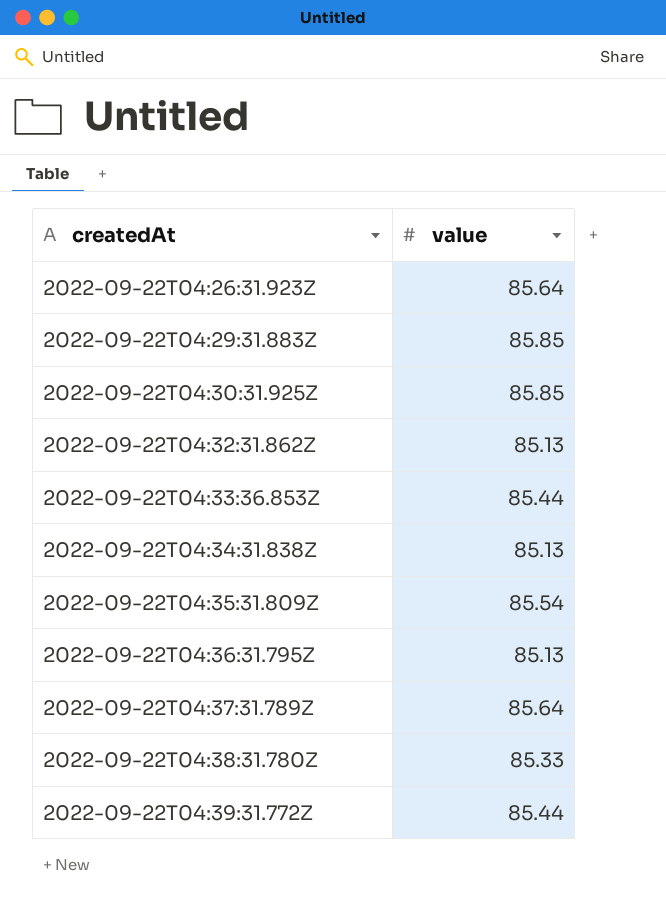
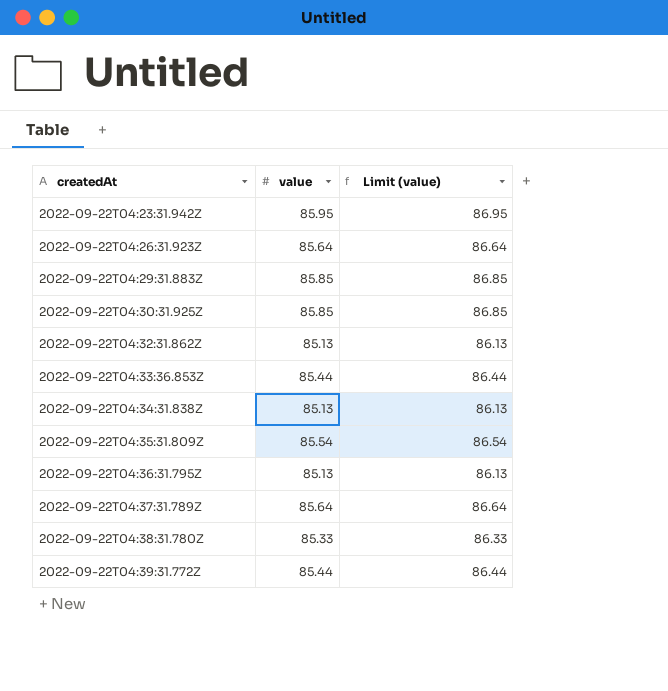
column Limit (value) | formula: none -> [value] + 1
row 2022-09-22T04:23:31.942Z: none -> 85.95 | 86.95

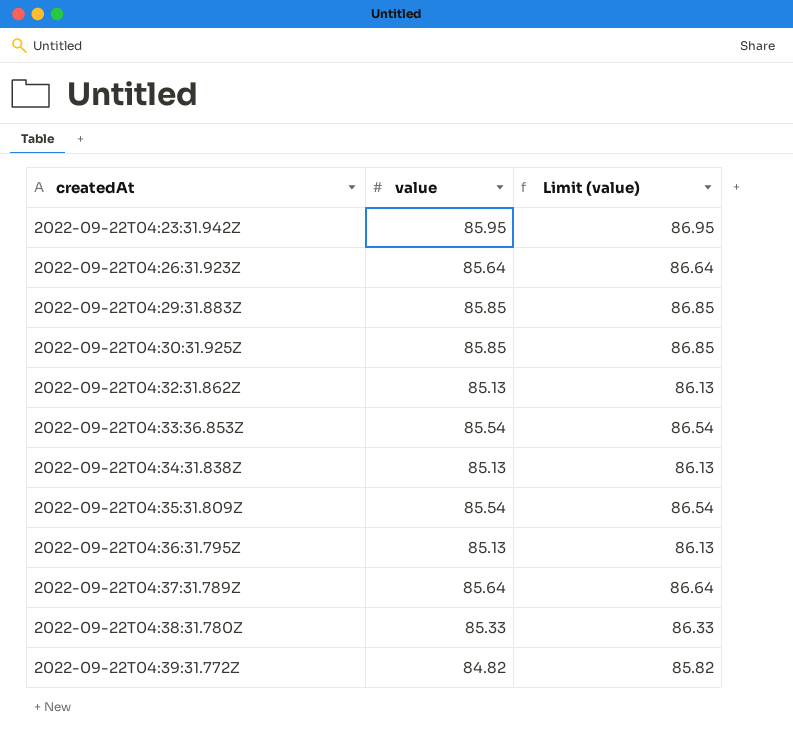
2022-09-22T04:33:36.853Z | value: 85.44 -> 85.54
2022-09-22T04:33:36.853Z | Limit (value): 86.44 -> 86.54
2022-09-22T04:39:31.772Z | value: 85.44 -> 84.82
2022-09-22T04:39:31.772Z | Limit (value): 86.44 -> 85.82

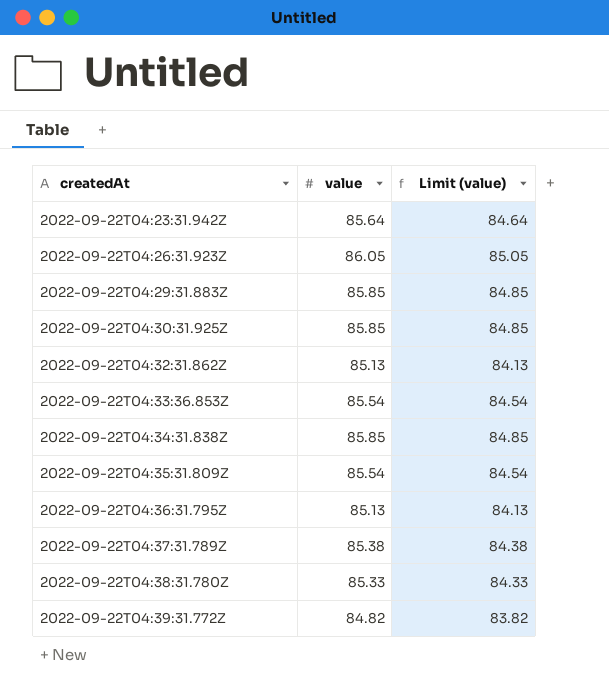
column Limit (value) | formula: [value] + 1 -> [value] - 1
2022-09-22T04:23:31.942Z | value: 85.95 -> 85.64
2022-09-22T04:26:31.923Z | value: 85.64 -> 86.05
2022-09-22T04:34:31.838Z | value: 85.13 -> 85.85
2022-09-22T04:37:31.789Z | value: 85.64 -> 85.38

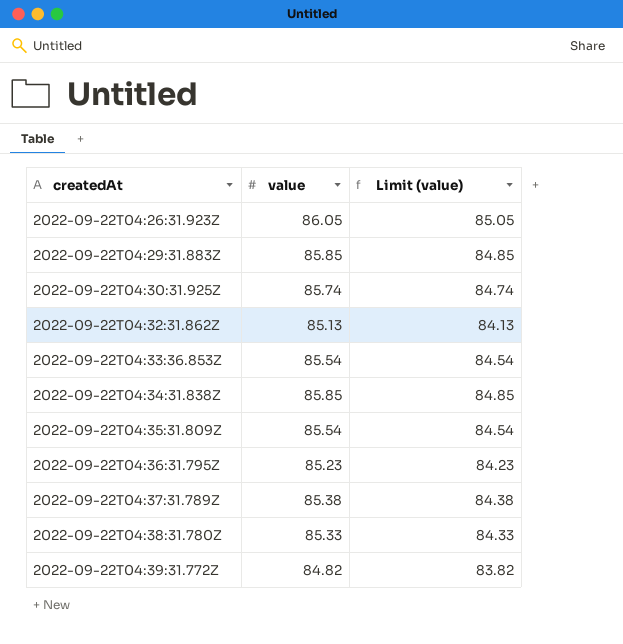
row 2022-09-22T04:23:31.942Z: 85.64 | 84.64 -> none
2022-09-22T04:30:31.925Z | value: 85.85 -> 85.74
2022-09-22T04:30:31.925Z | Limit (value): 84.85 -> 84.74
2022-09-22T04:36:31.795Z | value: 85.13 -> 85.23
2022-09-22T04:36:31.795Z | Limit (value): 84.13 -> 84.23

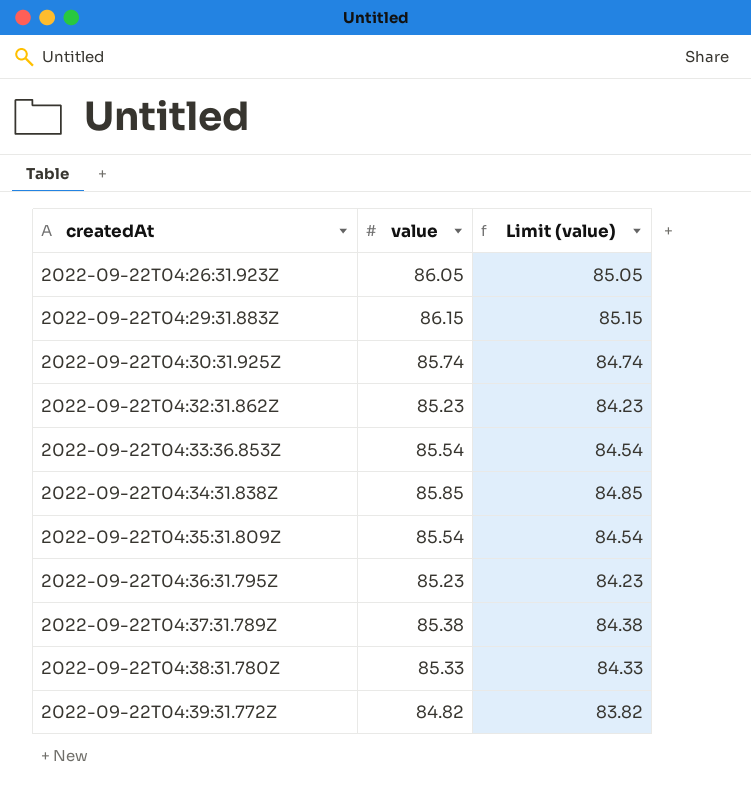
2022-09-22T04:29:31.883Z | value: 85.85 -> 86.15
2022-09-22T04:29:31.883Z | Limit (value): 84.85 -> 85.15
2022-09-22T04:32:31.862Z | value: 85.13 -> 85.23
2022-09-22T04:32:31.862Z | Limit (value): 84.13 -> 84.23

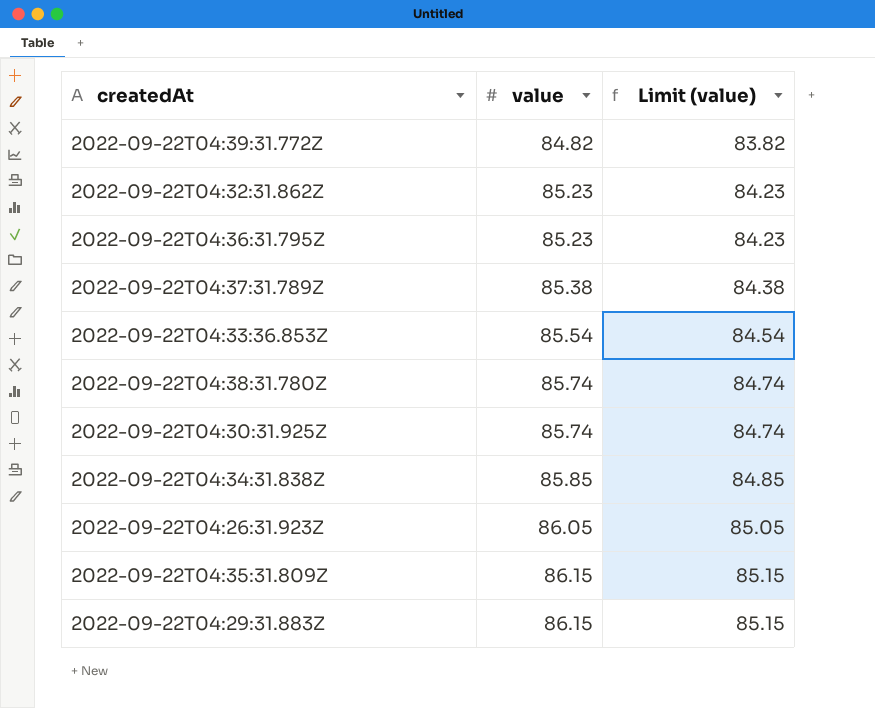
row order: createdAt ascending -> value ascending
2022-09-22T04:38:31.780Z | value: 85.33 -> 85.74
2022-09-22T04:38:31.780Z | Limit (value): 84.33 -> 84.74
2022-09-22T04:35:31.809Z | value: 85.54 -> 86.15
2022-09-22T04:35:31.809Z | Limit (value): 84.54 -> 85.15

